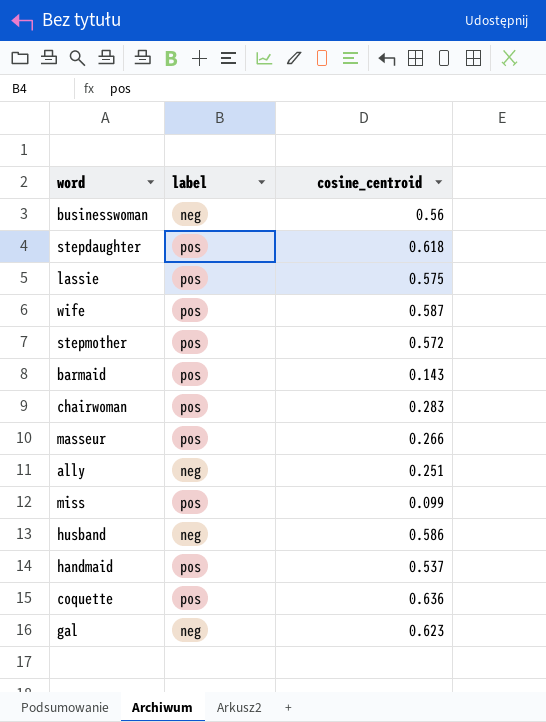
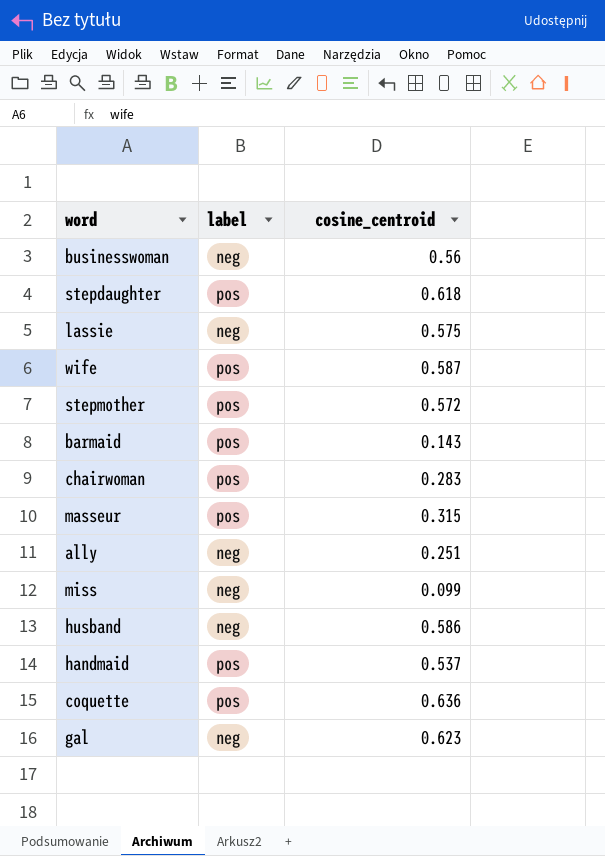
lassie | label: pos -> neg
masseur | cosine_centroid: 0.266 -> 0.315
miss | label: pos -> neg

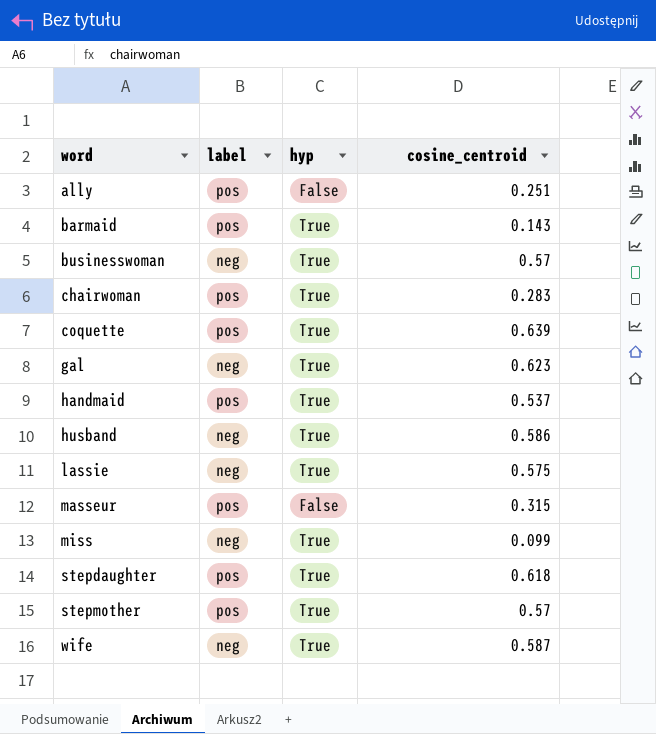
row order: none -> word ascending
column hyp | position: none -> 3
ally | label: neg -> pos
businesswoman | cosine_centroid: 0.56 -> 0.57
coquette | cosine_centroid: 0.636 -> 0.639
stepmother | cosine_centroid: 0.572 -> 0.57
wife | label: pos -> neg

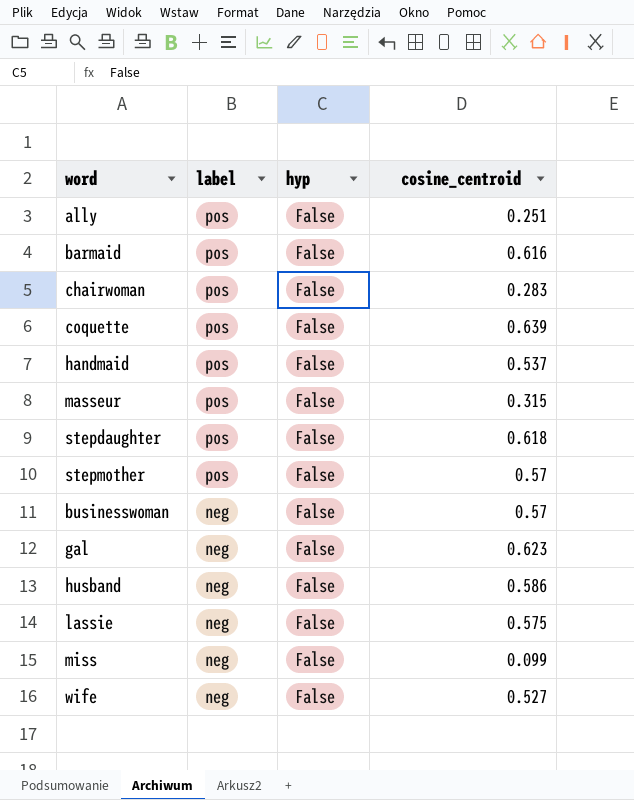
row order: word ascending -> label descending
barmaid | hyp: True -> False
barmaid | cosine_centroid: 0.143 -> 0.616
chairwoman | hyp: True -> False
coquette | hyp: True -> False
handmaid | hyp: True -> False
stepdaughter | hyp: True -> False
stepmother | hyp: True -> False
businesswoman | hyp: True -> False
gal | hyp: True -> False
husband | hyp: True -> False
lassie | hyp: True -> False
miss | hyp: True -> False
wife | hyp: True -> False
wife | cosine_centroid: 0.587 -> 0.527

